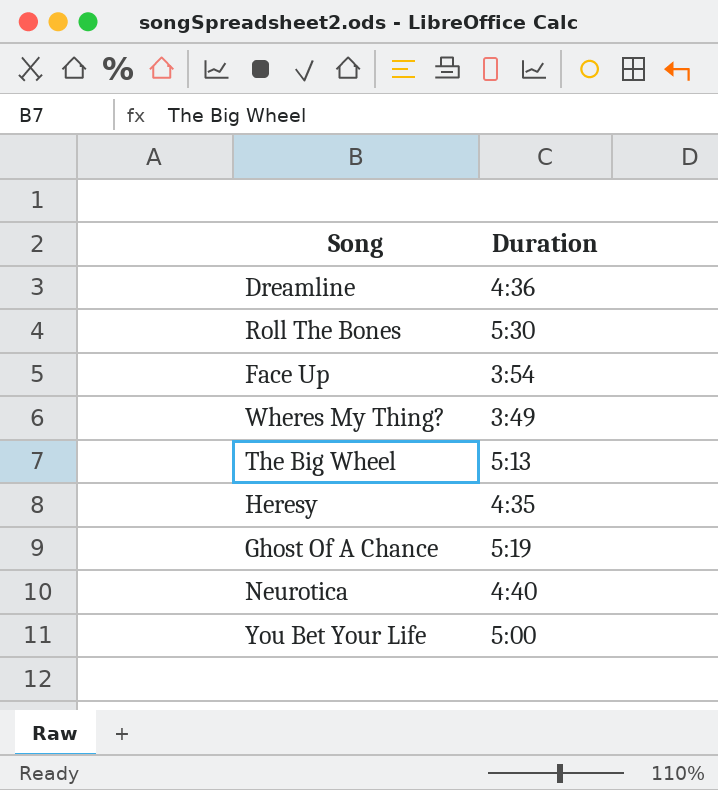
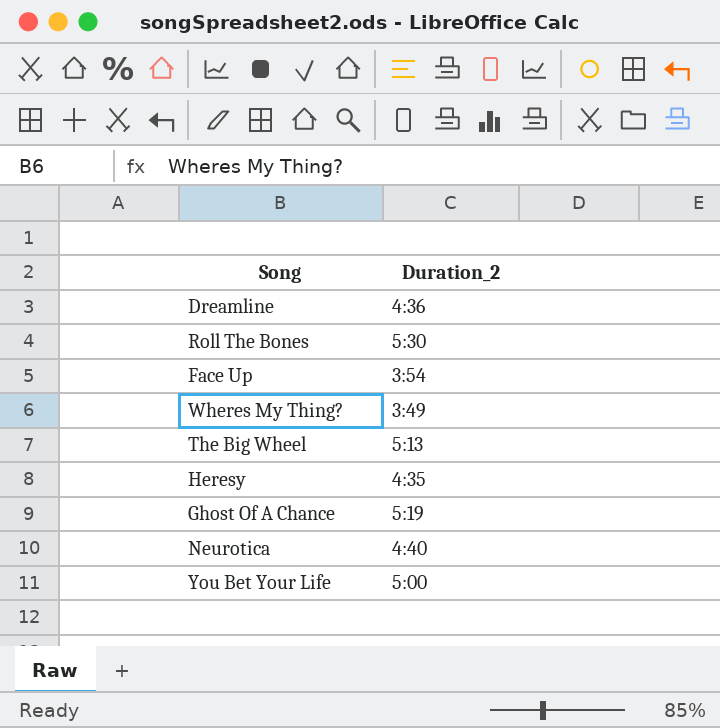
column name: Duration -> Duration_2

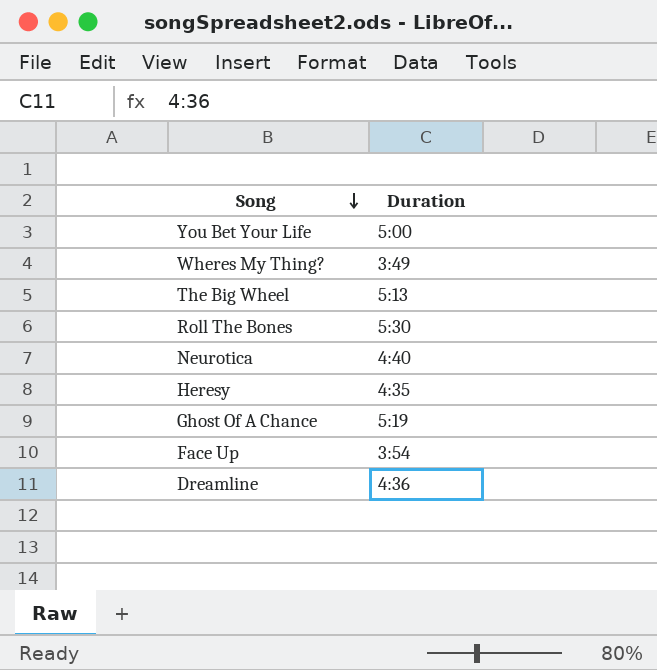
row order: none -> Song descending
column name: Duration_2 -> Duration

